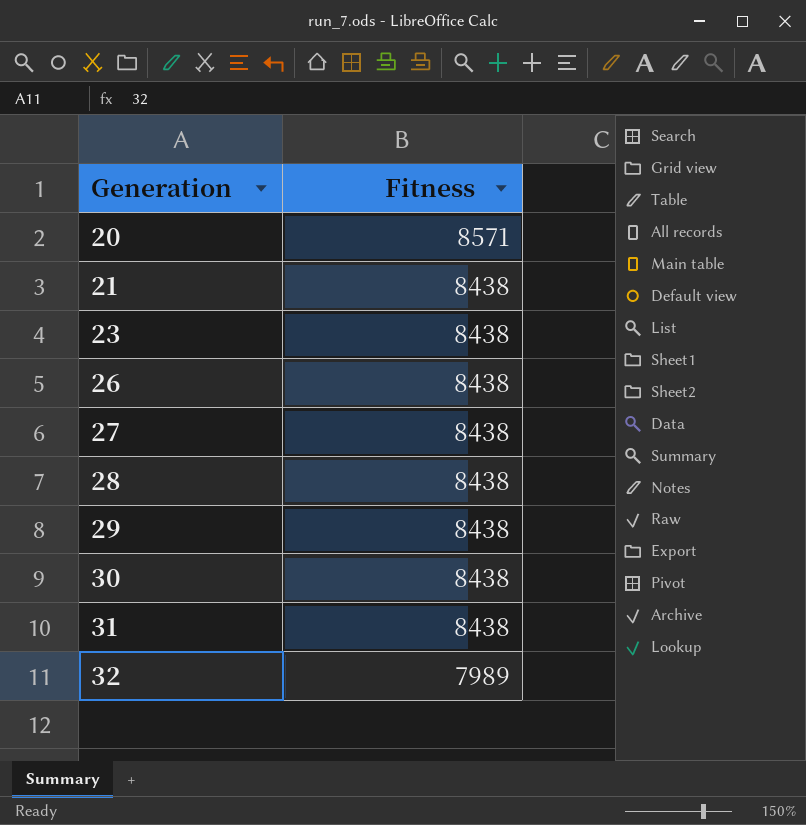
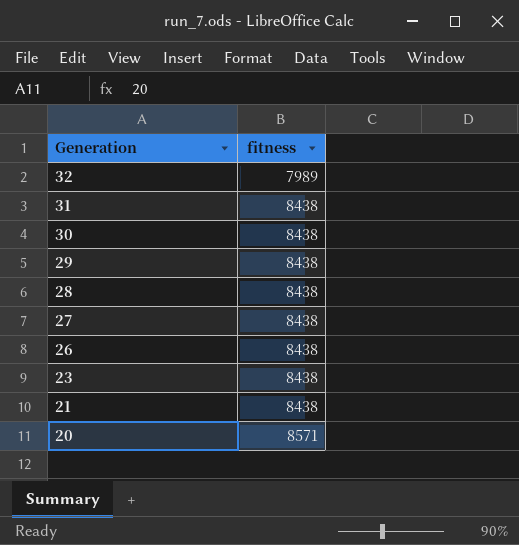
row order: Generation ascending -> Generation descending
column name: Fitness -> fitness

